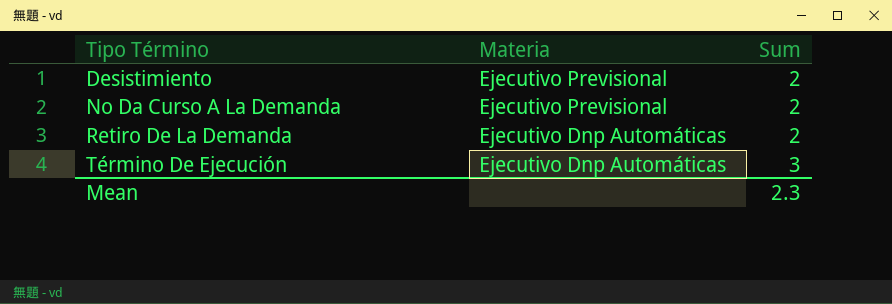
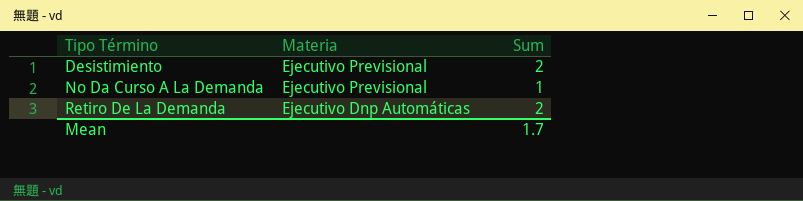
row Término De Ejecución: Ejecutivo Dnp Automáticas | 3 -> none
No Da Curso A La Demanda | Sum: 2 -> 1
Mean | Sum: 2.3 -> 1.7

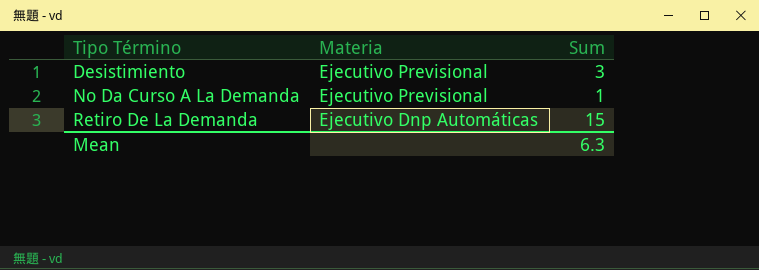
Desistimiento | Sum: 2 -> 3
Retiro De La Demanda | Sum: 2 -> 15
Mean | Sum: 1.7 -> 6.3

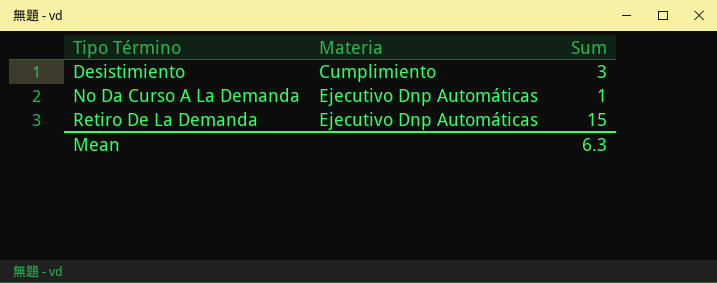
Desistimiento | Materia: Ejecutivo Previsional -> Cumplimiento
No Da Curso A La Demanda | Materia: Ejecutivo Previsional -> Ejecutivo Dnp Automáticas

